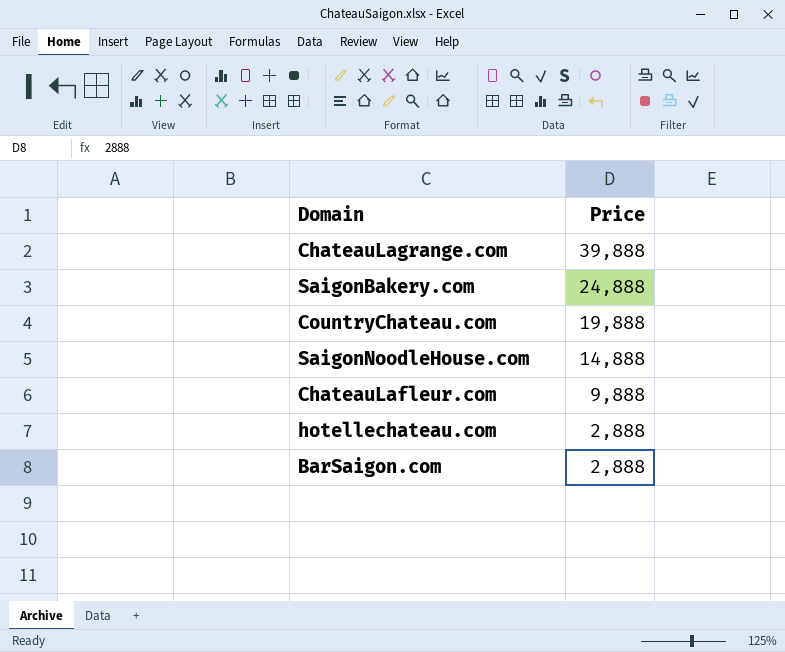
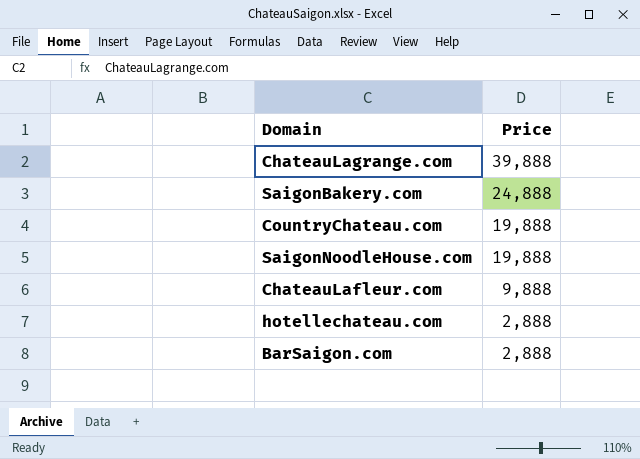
SaigonNoodleHouse.com | Price: 14,888 -> 19,888

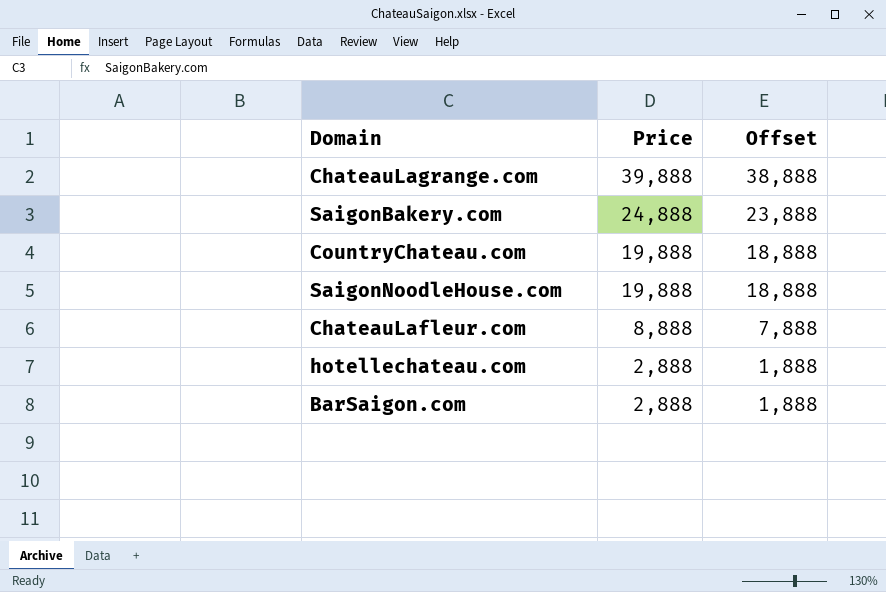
column Offset | formula: none -> [Price] - 1000
ChateauLafleur.com | Price: 9,888 -> 8,888

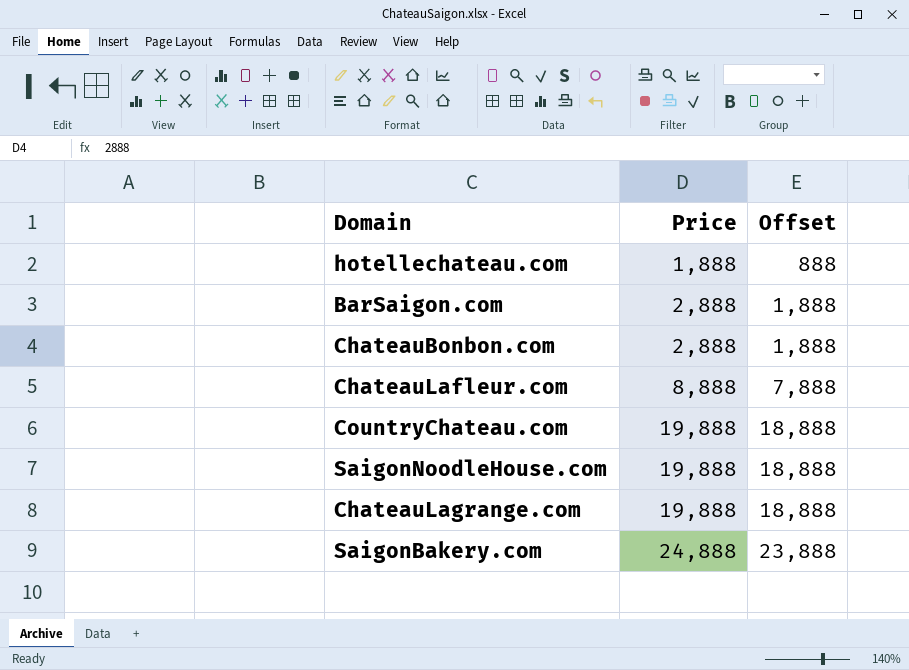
row order: Price descending -> Price ascending
hotellechateau.com | Price: 2,888 -> 1,888
hotellechateau.com | Offset: 1,888 -> 888
row ChateauBonbon.com: none -> 2,888 | 1,888
ChateauLagrange.com | Price: 39,888 -> 19,888
ChateauLagrange.com | Offset: 38,888 -> 18,888

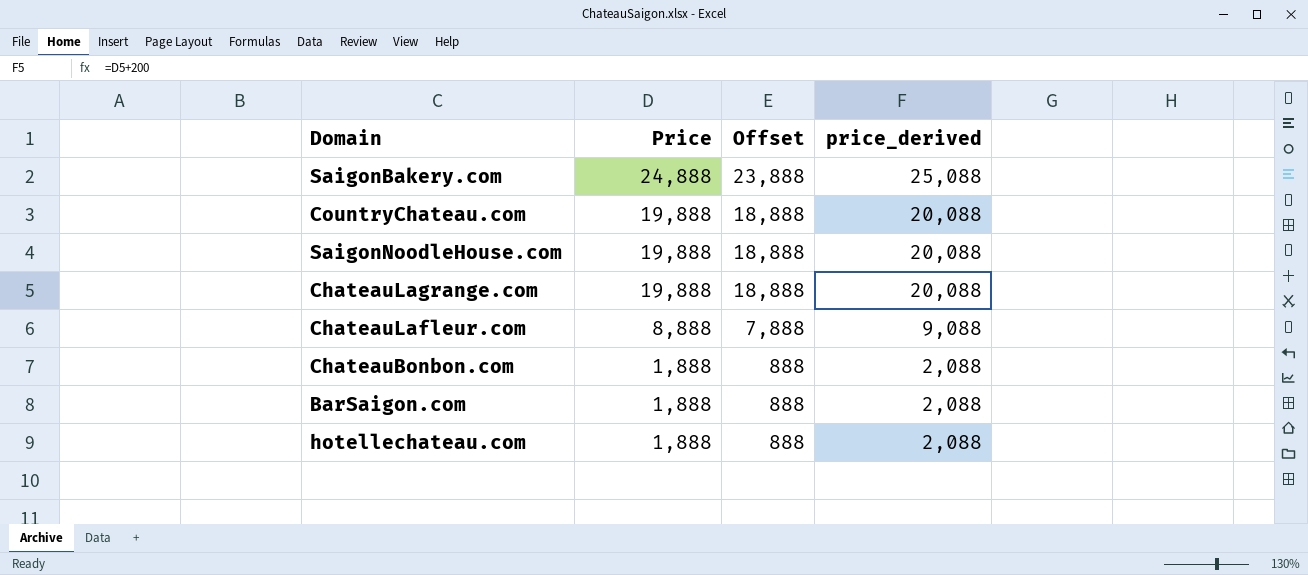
row order: Price ascending -> Price descending
column price_derived | formula: none -> [Price] + 200
ChateauBonbon.com | Price: 2,888 -> 1,888
ChateauBonbon.com | Offset: 1,888 -> 888
BarSaigon.com | Price: 2,888 -> 1,888
BarSaigon.com | Offset: 1,888 -> 888

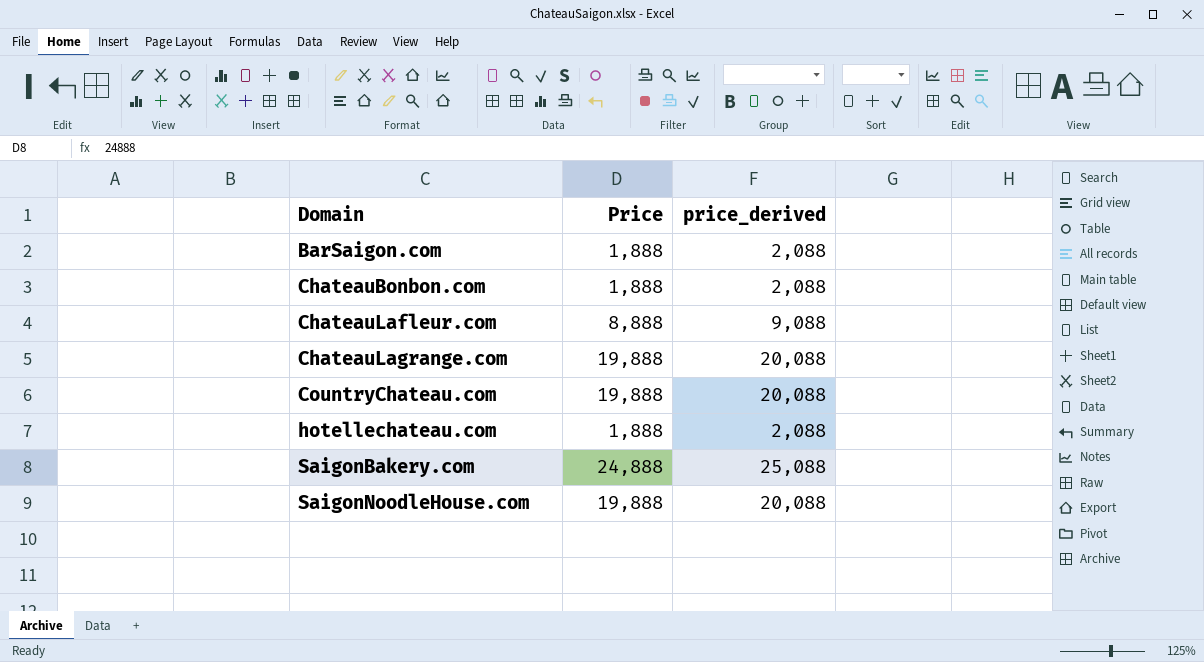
row order: Price descending -> Domain ascending
column Offset | formula: [Price] - 1000 -> none

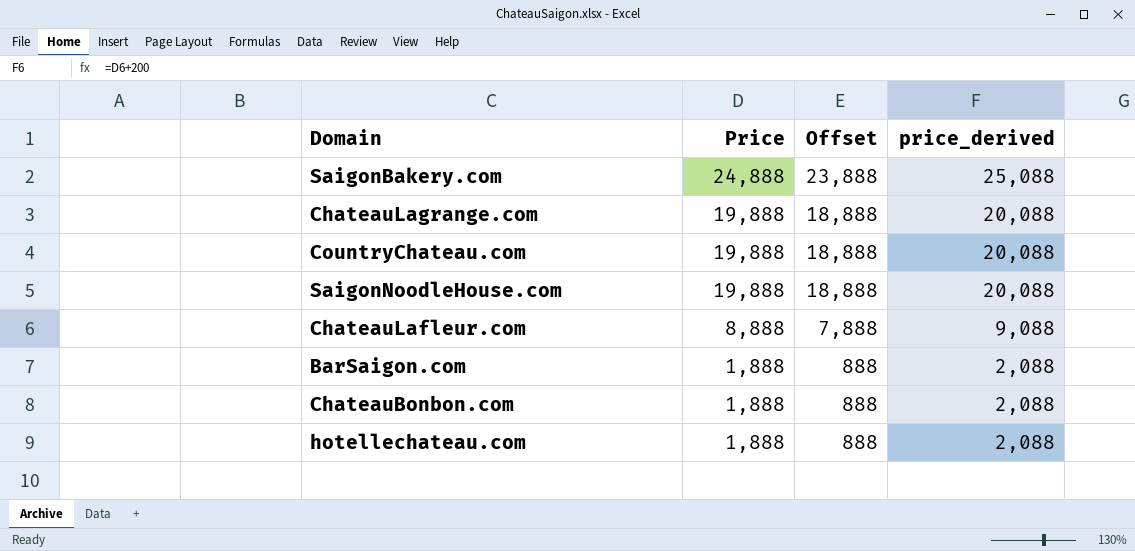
row order: Domain ascending -> Price descending
column Offset | formula: none -> [Price] - 1000

